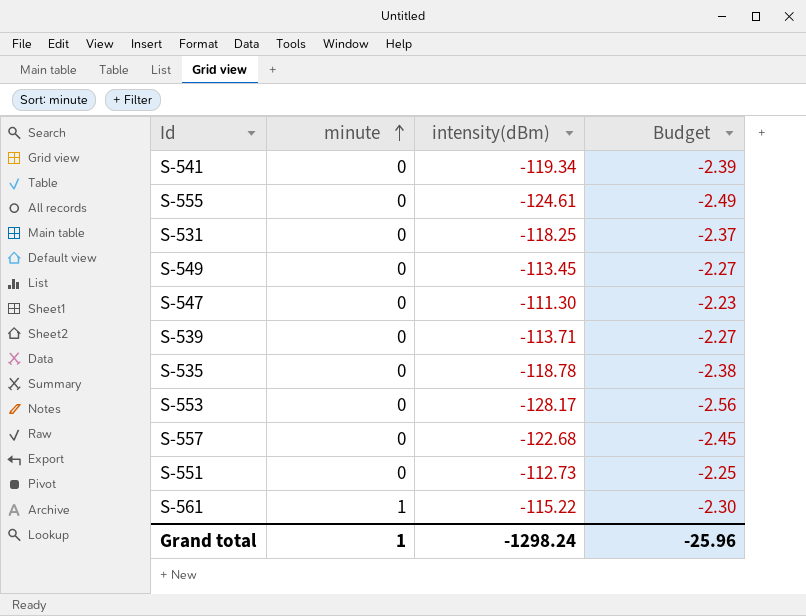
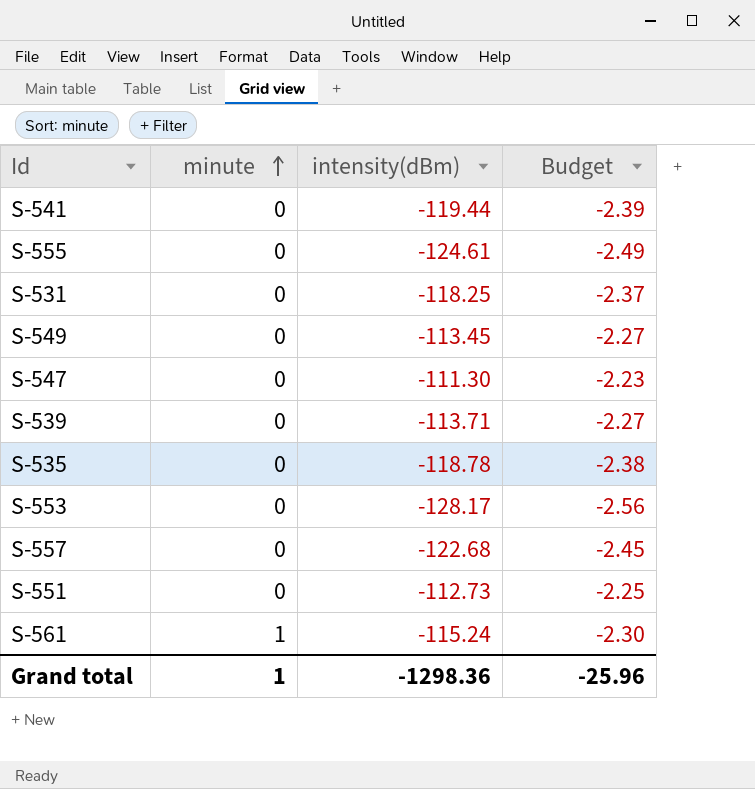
S-541 | intensity(dBm): -119.34 -> -119.44
S-561 | intensity(dBm): -115.22 -> -115.24
Grand total | intensity(dBm): -1298.24 -> -1298.36

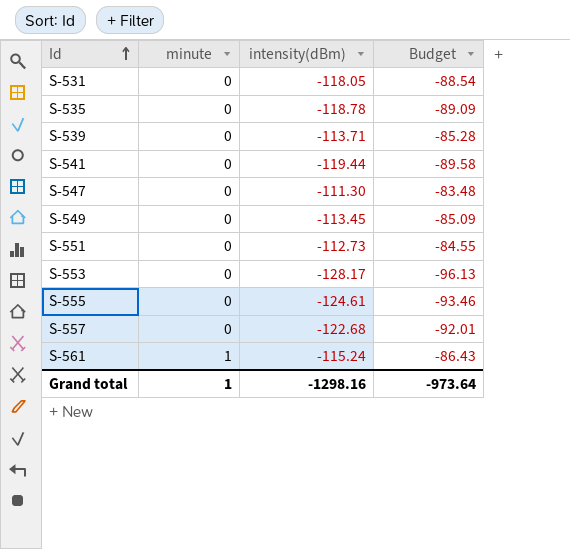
row order: minute ascending -> Id ascending
column Budget | formula: [intensity(dBm)] * 0.02 -> [intensity(dBm)] * 0.75
S-531 | intensity(dBm): -118.25 -> -118.05
Grand total | intensity(dBm): -1298.36 -> -1298.16
Grand total | Budget: -25.96 -> -973.64

